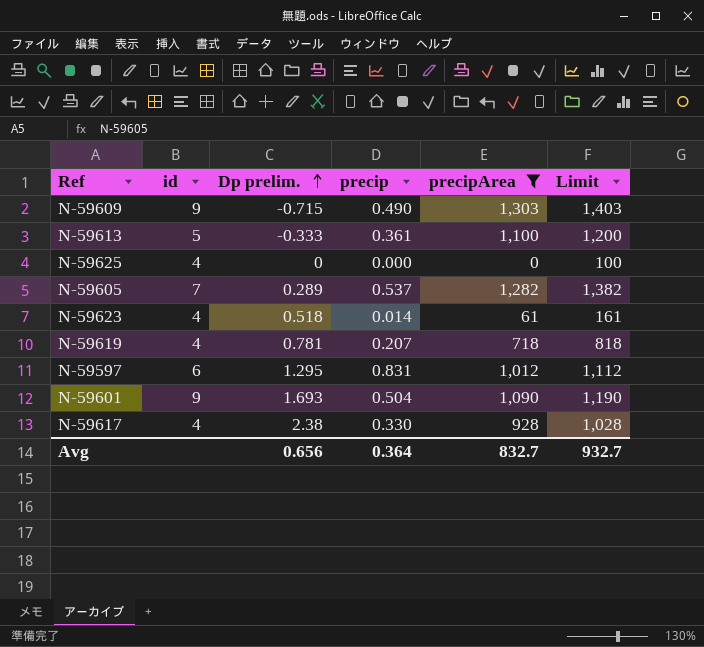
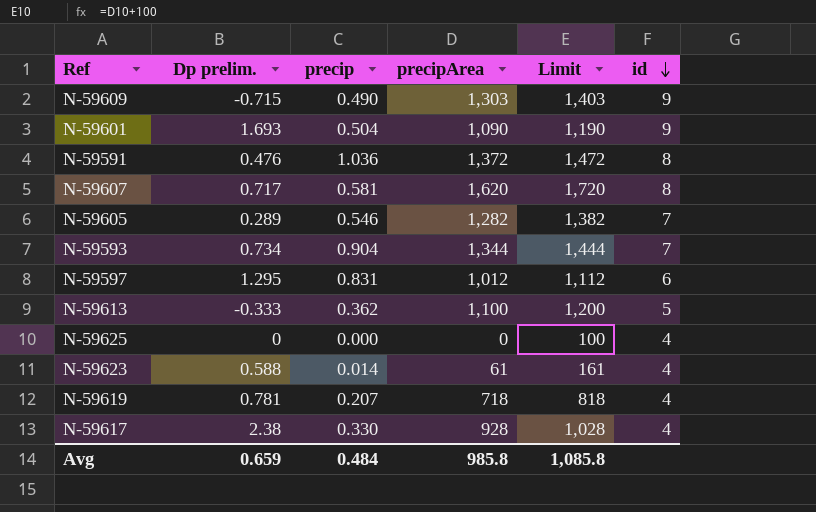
filter: precipArea <= 1,303 -> none
row order: Dp prelim. ascending -> id descending
column id | position: 2 -> 6
N-59605 | precip: 0.537 -> 0.546
N-59613 | precip: 0.361 -> 0.362
N-59623 | Dp prelim.: 0.518 -> 0.588
Avg | Dp prelim.: 0.656 -> 0.659
Avg | precip: 0.364 -> 0.484
Avg | precipArea: 832.7 -> 985.8
Avg | Limit: 932.7 -> 1,085.8

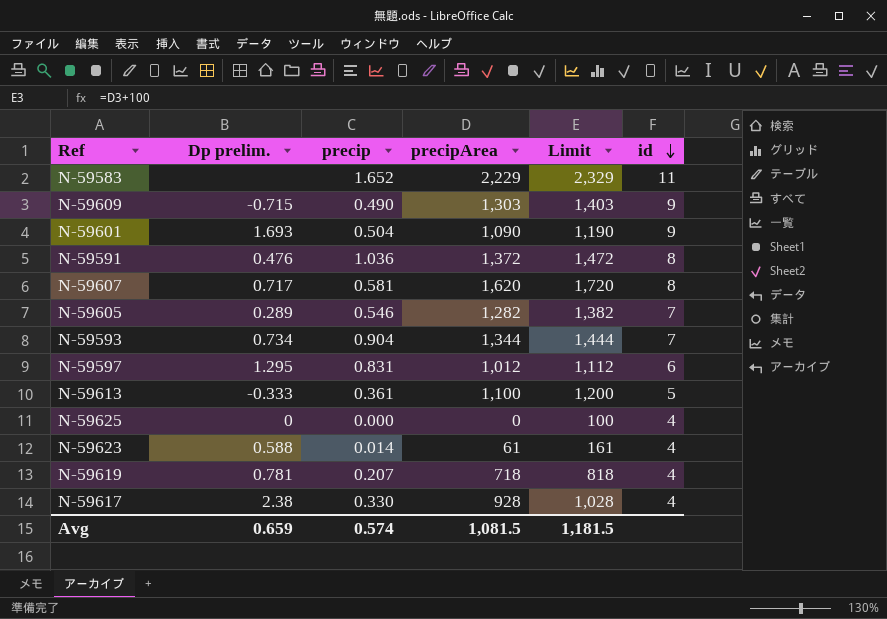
row N-59583: none -> none | 1.652 | 2,229 | 2,329 | 11
N-59613 | precip: 0.362 -> 0.361
Avg | precip: 0.484 -> 0.574
Avg | precipArea: 985.8 -> 1,081.5
Avg | Limit: 1,085.8 -> 1,181.5

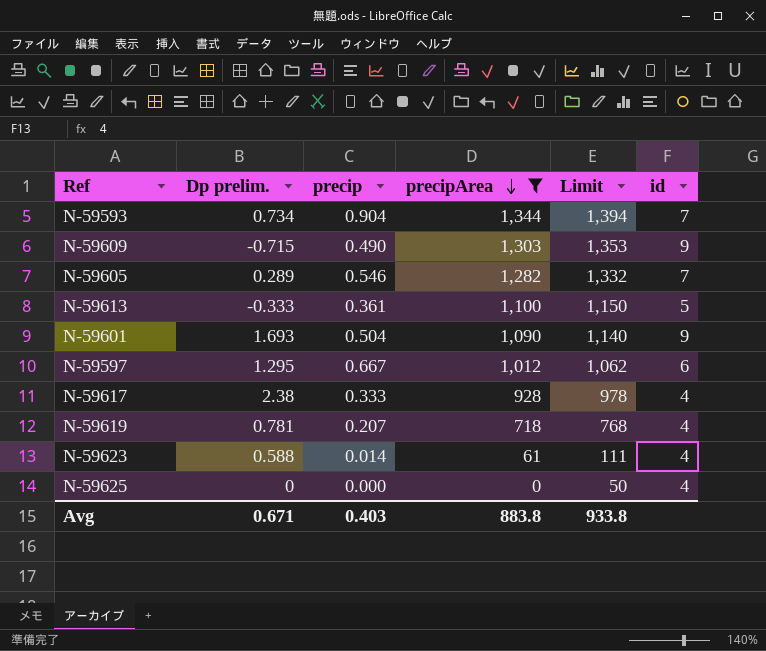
filter: none -> precipArea <= 1,344
row order: id descending -> precipArea descending
column Limit | formula: [precipArea] + 100 -> [precipArea] + 50
N-59597 | precip: 0.831 -> 0.667
N-59617 | precip: 0.330 -> 0.333
Avg | Dp prelim.: 0.659 -> 0.671
Avg | precip: 0.574 -> 0.403
Avg | precipArea: 1,081.5 -> 883.8
Avg | Limit: 1,181.5 -> 933.8

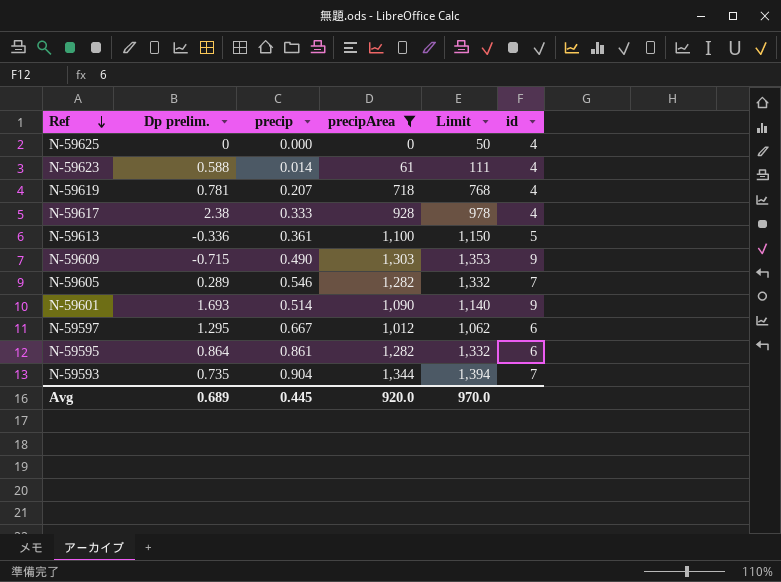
row order: precipArea descending -> Ref descending
N-59613 | Dp prelim.: -0.333 -> -0.336
N-59601 | precip: 0.504 -> 0.514
row N-59595: none -> 0.864 | 0.861 | 1,282 | 1,332 | 6
N-59593 | Dp prelim.: 0.734 -> 0.735
Avg | Dp prelim.: 0.671 -> 0.689
Avg | precip: 0.403 -> 0.445
Avg | precipArea: 883.8 -> 920.0
Avg | Limit: 933.8 -> 970.0

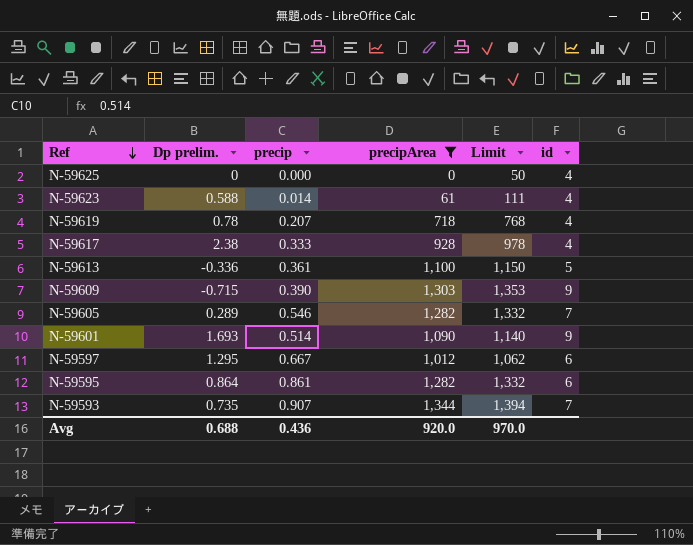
N-59619 | Dp prelim.: 0.781 -> 0.78
N-59609 | precip: 0.490 -> 0.390
N-59593 | precip: 0.904 -> 0.907
Avg | Dp prelim.: 0.689 -> 0.688
Avg | precip: 0.445 -> 0.436

